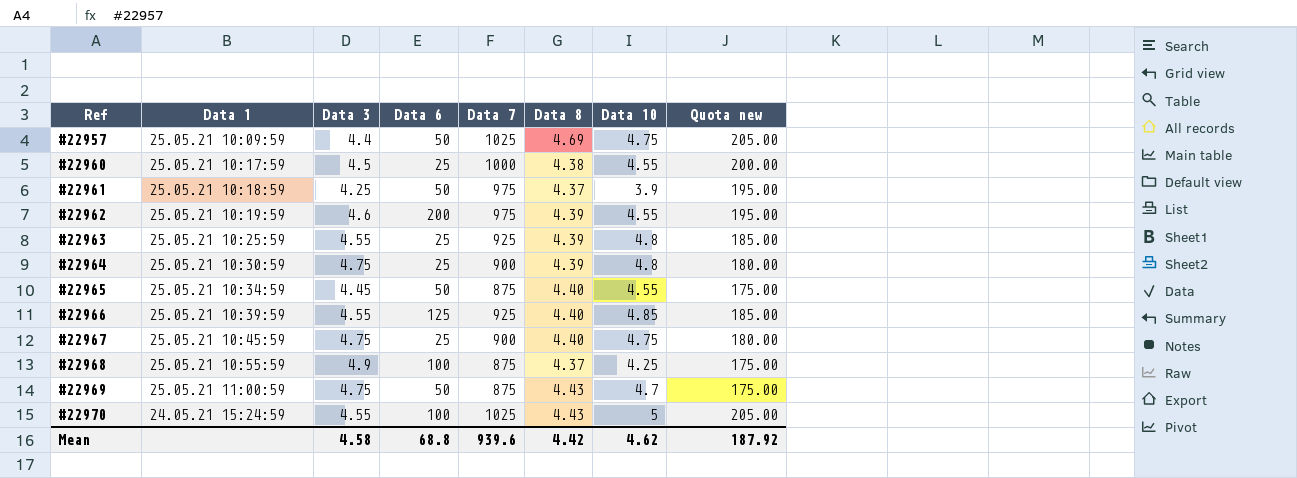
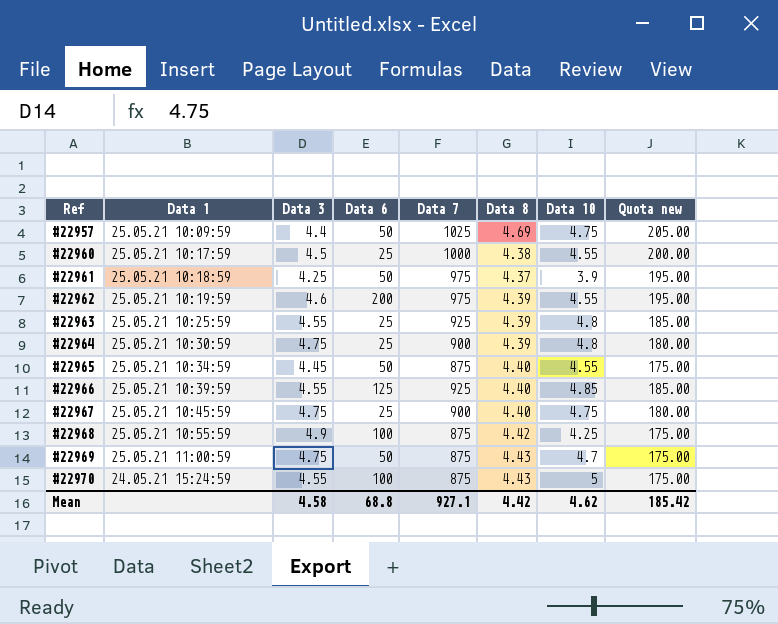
#22968 | Data 8: 4.37 -> 4.42
#22970 | Data 7: 1025 -> 875
#22970 | Quota new: 205.00 -> 175.00
Mean | Data 7: 939.6 -> 927.1
Mean | Quota new: 187.92 -> 185.42

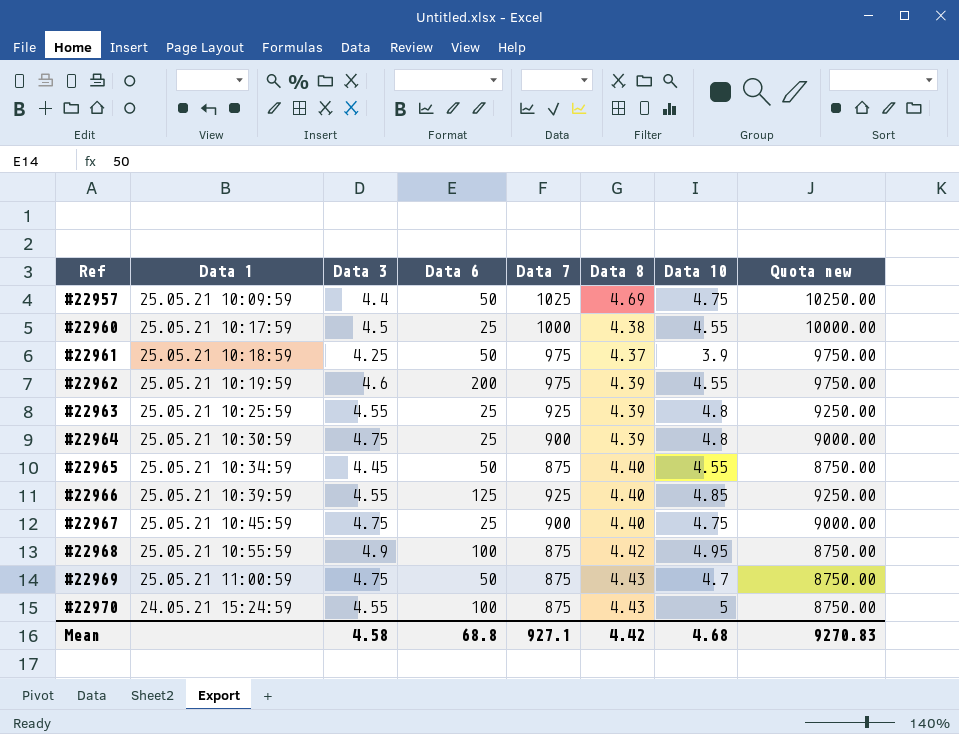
column Quota new | formula: [Data 7] * 0.2 -> [Data 7] * 10
#22968 | Data 10: 4.25 -> 4.95
Mean | Data 10: 4.62 -> 4.68
Mean | Quota new: 185.42 -> 9270.83

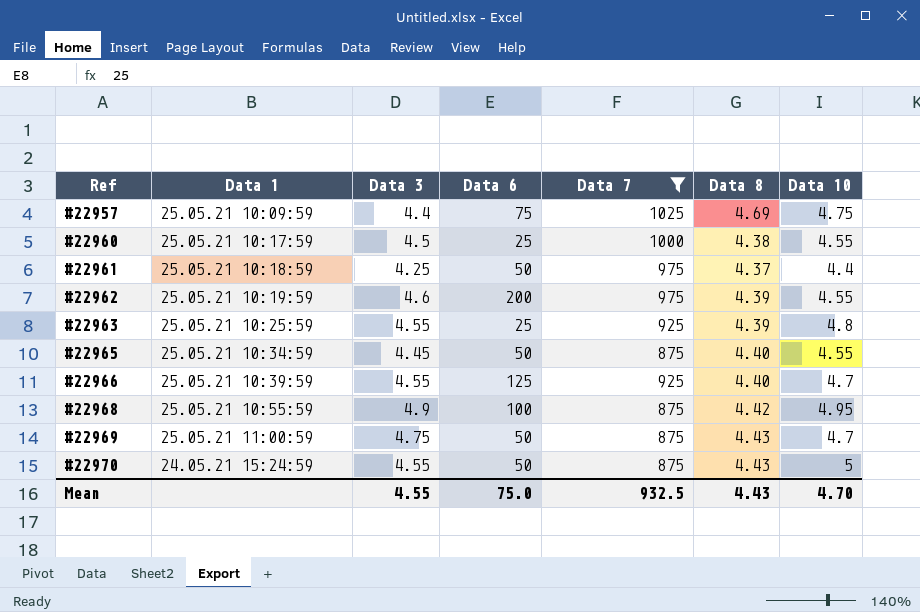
filter: none -> Data 7 != 900
column Quota new | formula: [Data 7] * 10 -> none
#22957 | Data 6: 50 -> 75
#22961 | Data 10: 3.9 -> 4.4
#22966 | Data 10: 4.85 -> 4.7
#22970 | Data 6: 100 -> 50
Mean | Data 3: 4.58 -> 4.55
Mean | Data 6: 68.8 -> 75.0
Mean | Data 7: 927.1 -> 932.5
Mean | Data 8: 4.42 -> 4.43
Mean | Data 10: 4.68 -> 4.70

